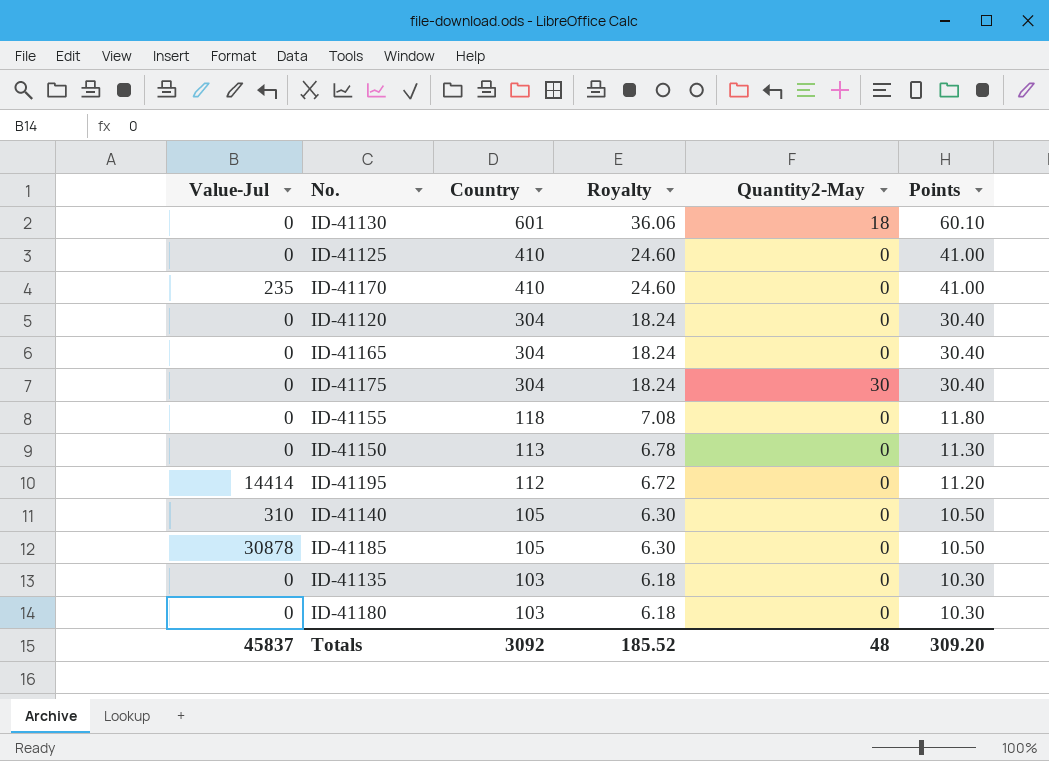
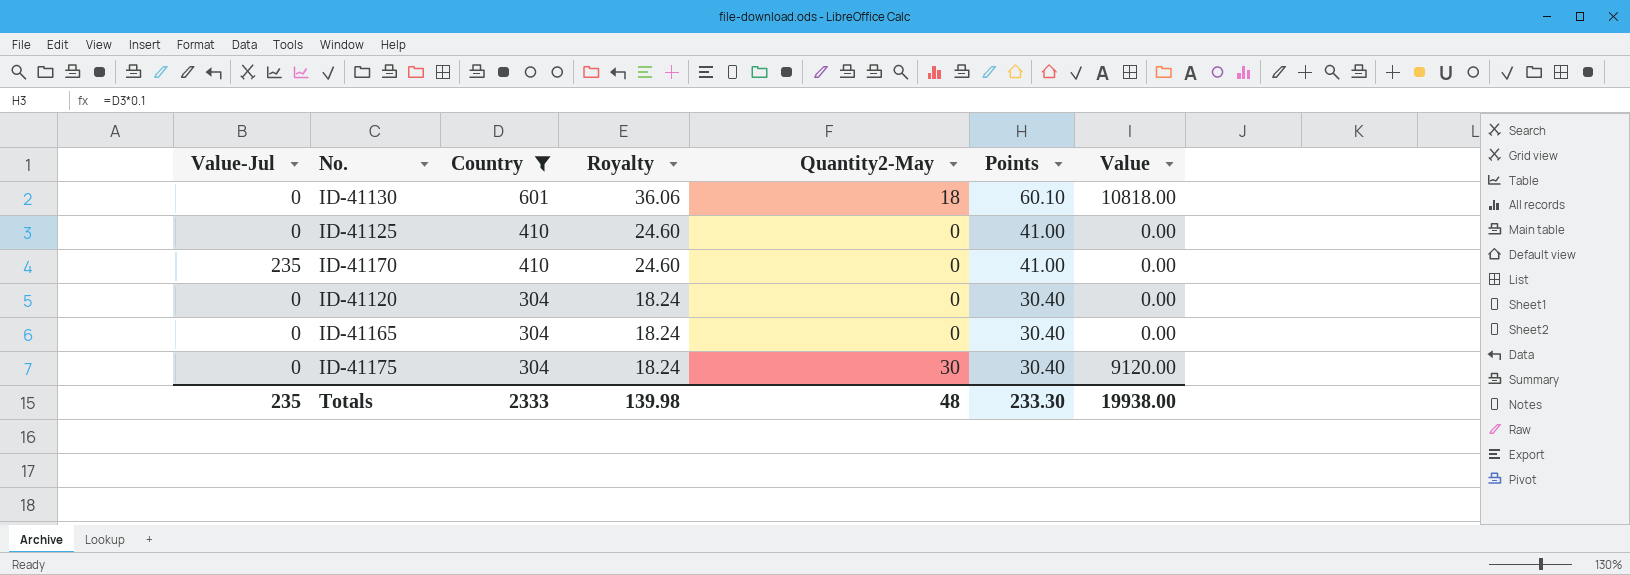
filter: none -> Country >= 304
column Value | formula: none -> [Country] * [Quantity2-May]
Totals | Value-Jul: 45837 -> 235
Totals | Country: 3092 -> 2333
Totals | Royalty: 185.52 -> 139.98
Totals | Points: 309.20 -> 233.30

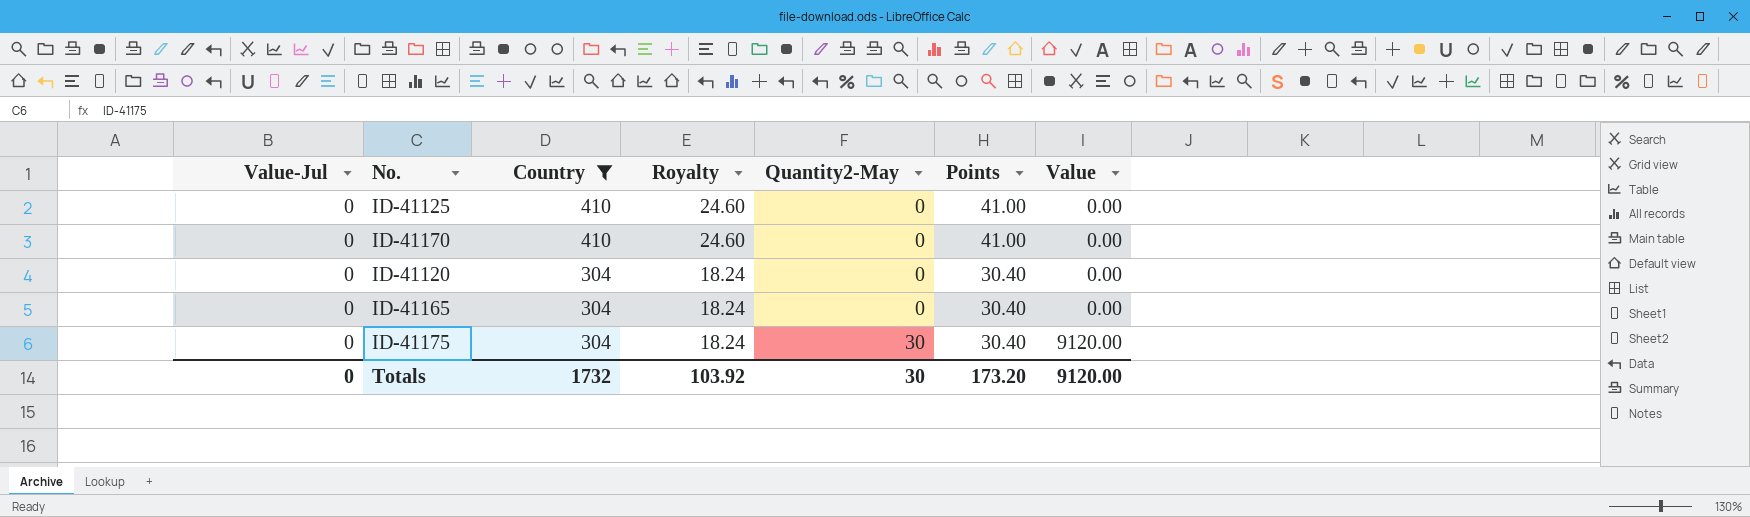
row ID-41130: 0 | 601 | 36.06 | 18 | 60.10 | 10818.00 -> none
ID-41170 | Value-Jul: 235 -> 0
Totals | Value-Jul: 235 -> 0
Totals | Country: 2333 -> 1732
Totals | Royalty: 139.98 -> 103.92
Totals | Quantity2-May: 48 -> 30
Totals | Points: 233.30 -> 173.20
Totals | Value: 19938.00 -> 9120.00

